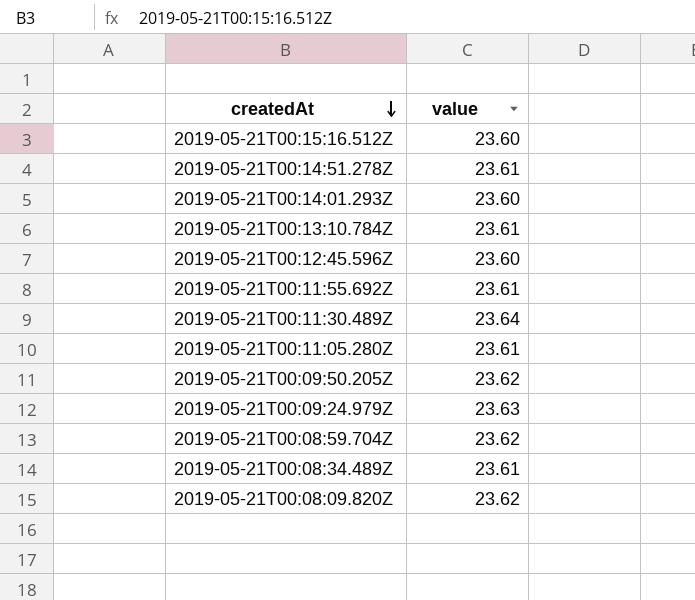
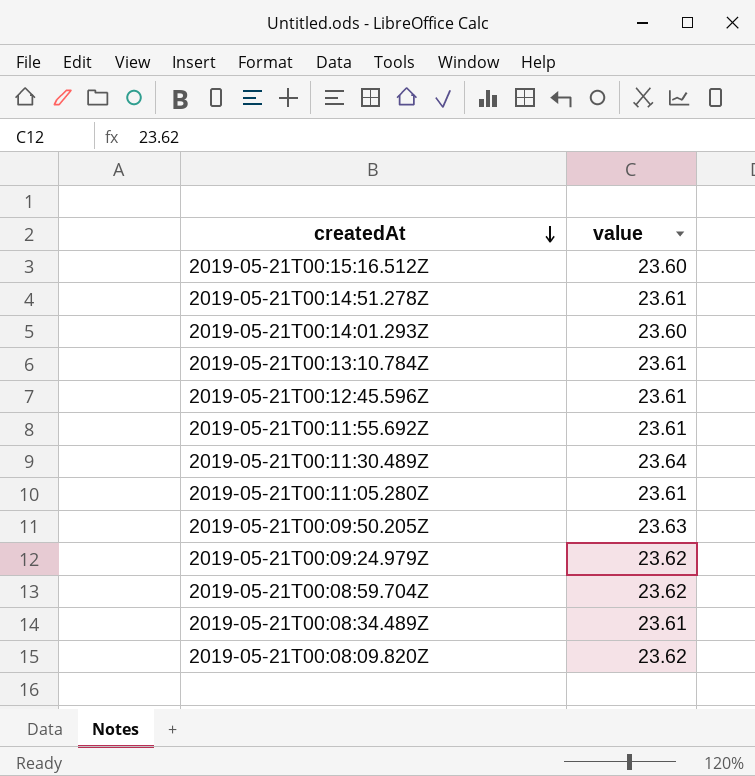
2019-05-21T00:12:45.596Z | value: 23.60 -> 23.61
2019-05-21T00:09:50.205Z | value: 23.62 -> 23.63
2019-05-21T00:09:24.979Z | value: 23.63 -> 23.62

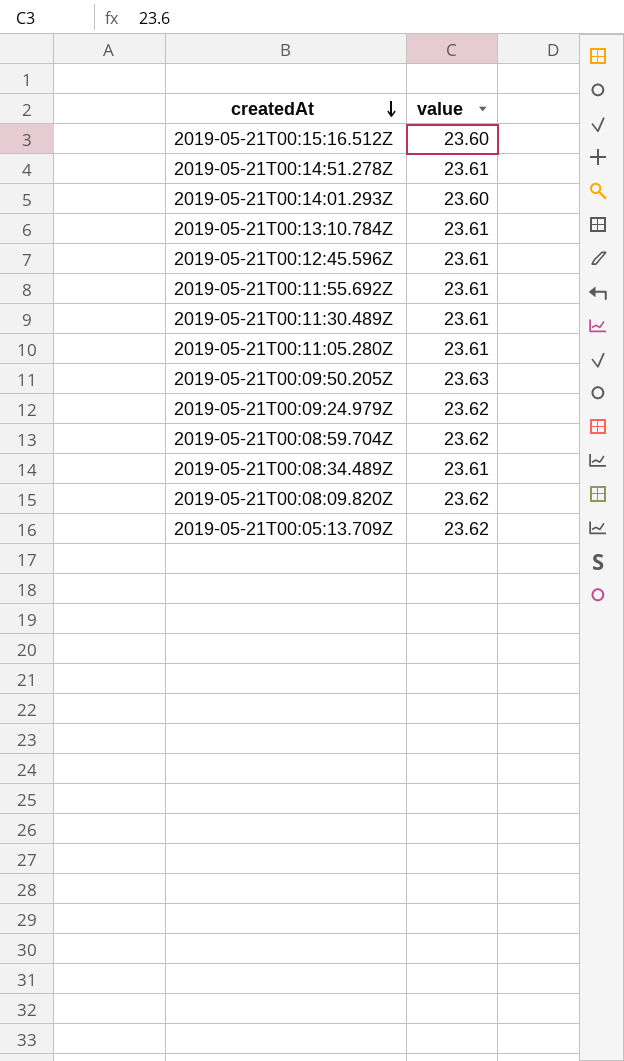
2019-05-21T00:11:30.489Z | value: 23.64 -> 23.61
row 2019-05-21T00:05:13.709Z: none -> 23.62

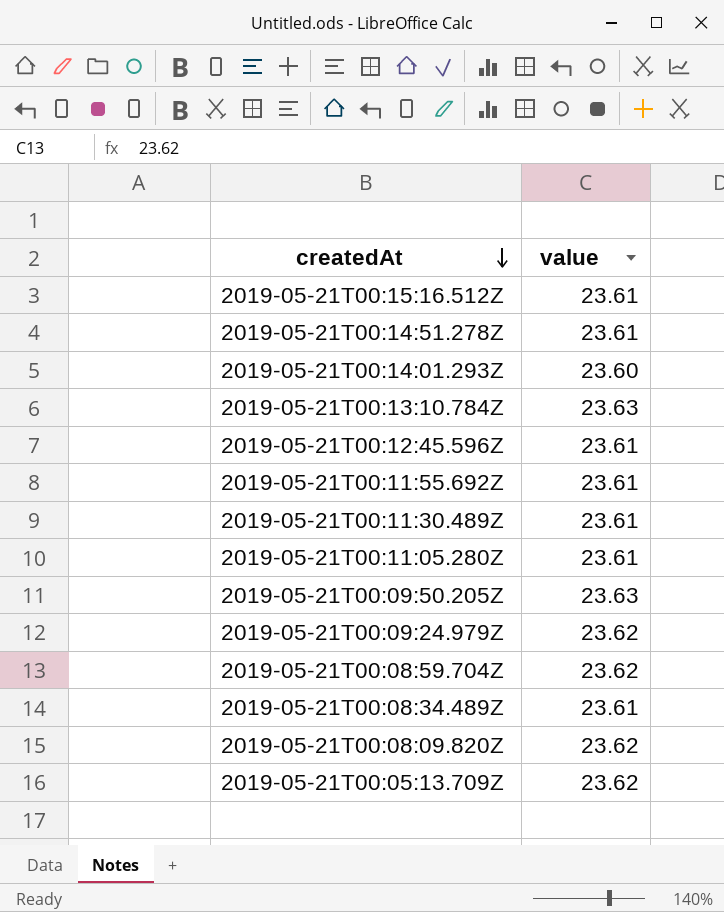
2019-05-21T00:15:16.512Z | value: 23.60 -> 23.61
2019-05-21T00:13:10.784Z | value: 23.61 -> 23.63

